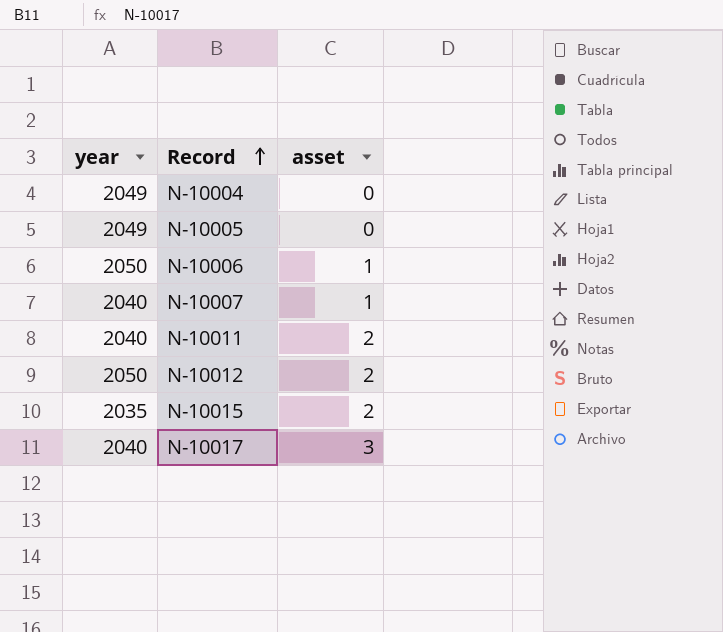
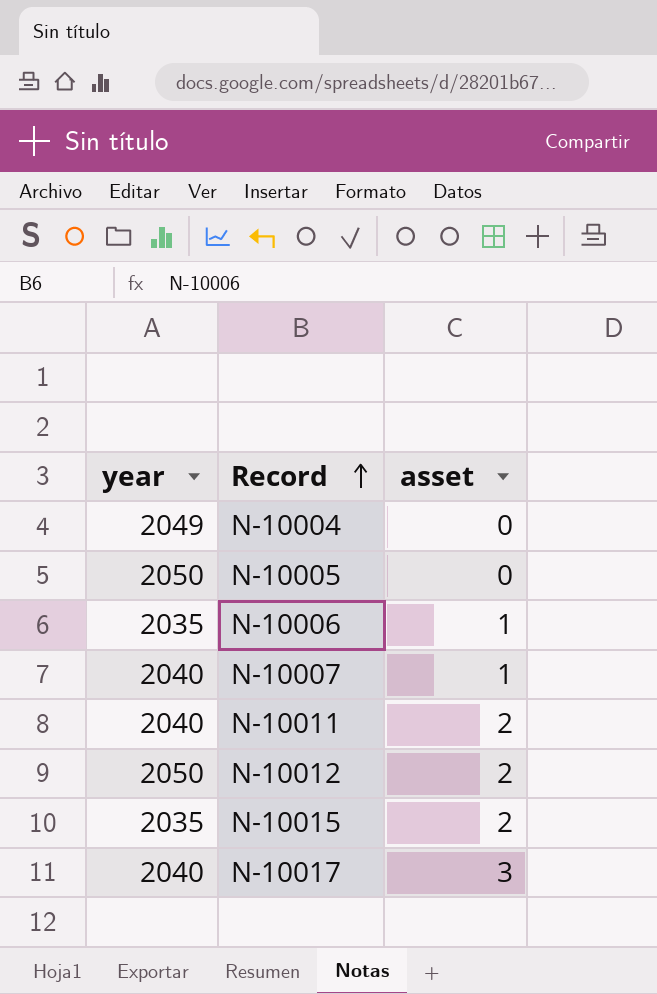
N-10005 | year: 2049 -> 2050
N-10006 | year: 2050 -> 2035

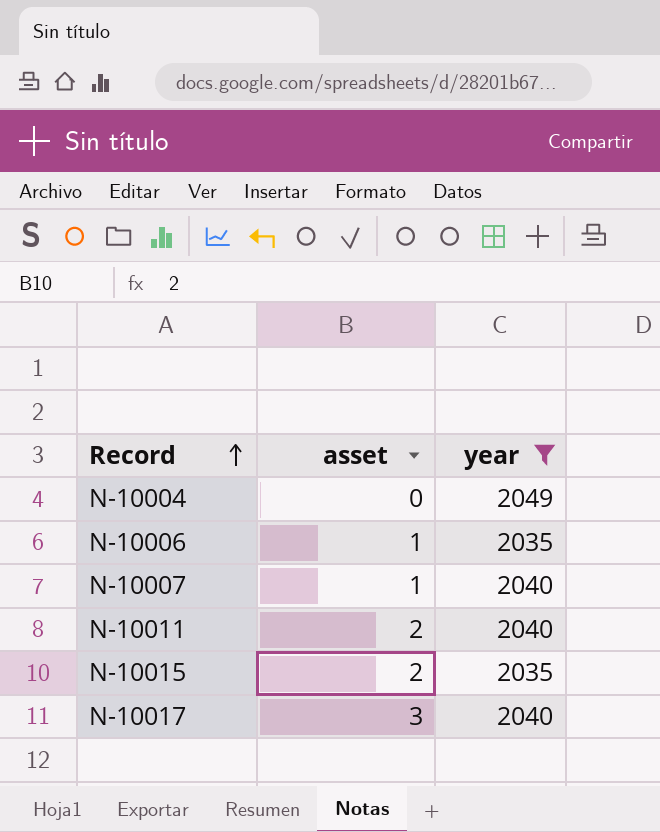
filter: none -> year != 2050
column year | position: 1 -> 3

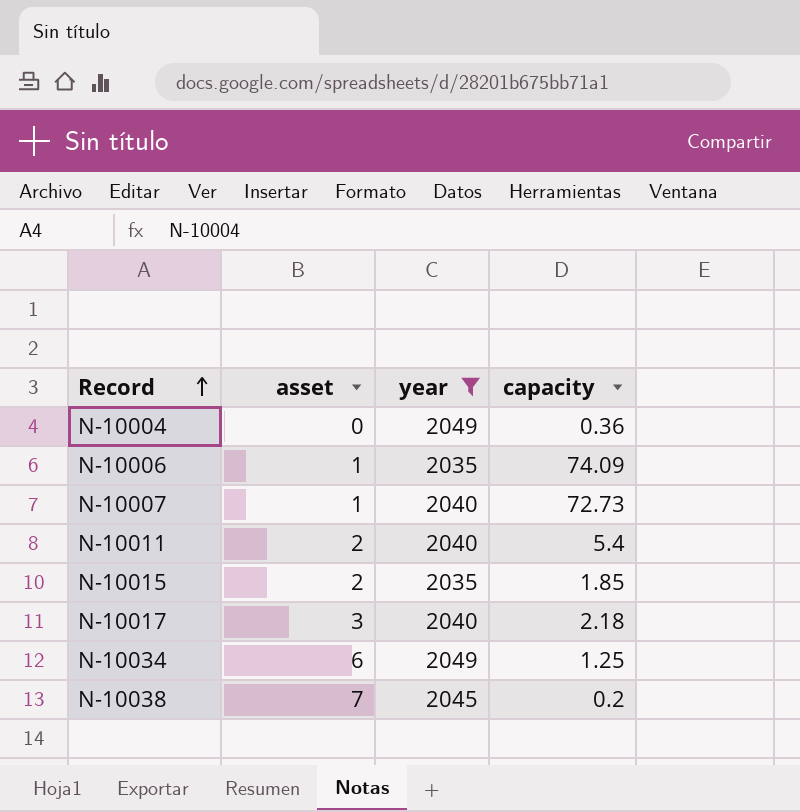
column capacity | position: none -> 4
row N-10034: none -> 6 | 2049 | 1.25
row N-10038: none -> 7 | 2045 | 0.2

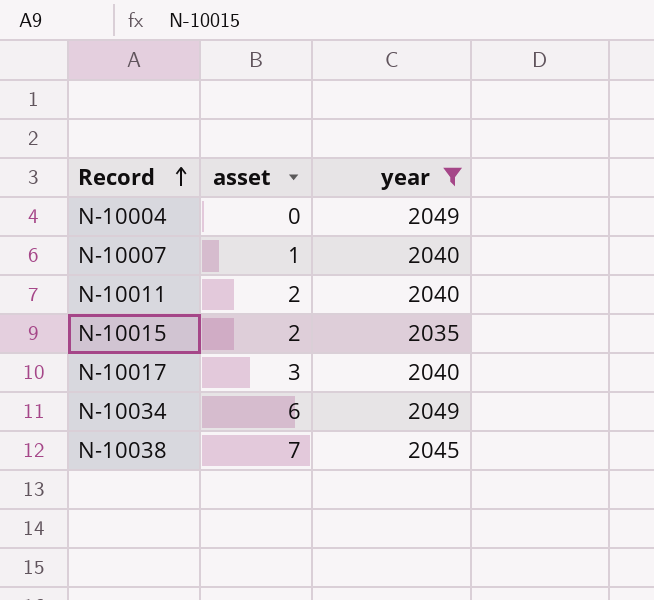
column capacity | position: 4 -> none
row N-10006: 1 | 2035 | 74.09 -> none

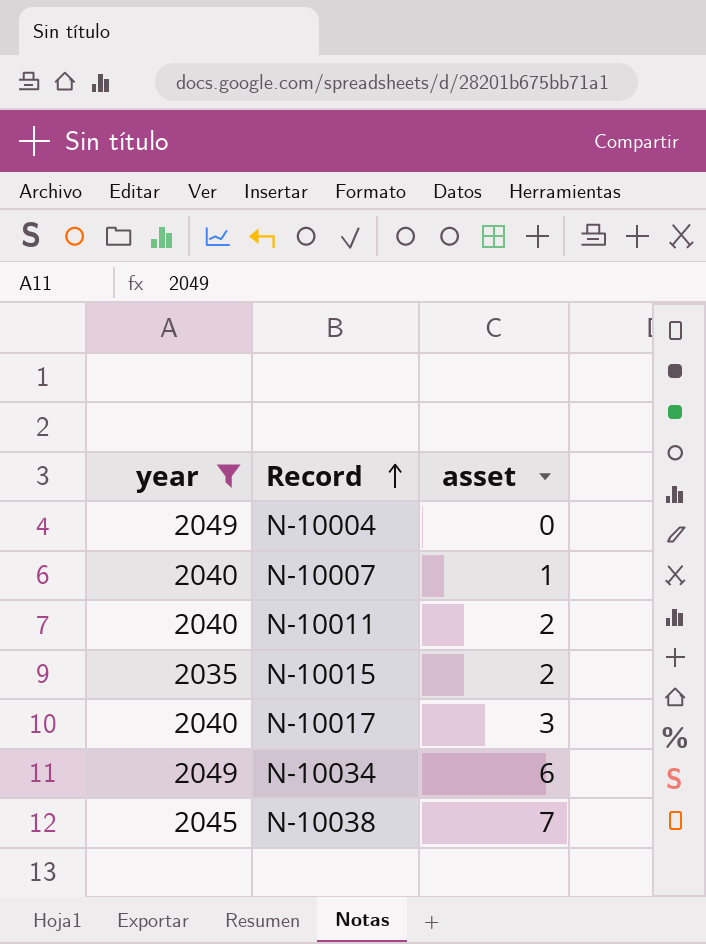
column year | position: 3 -> 1

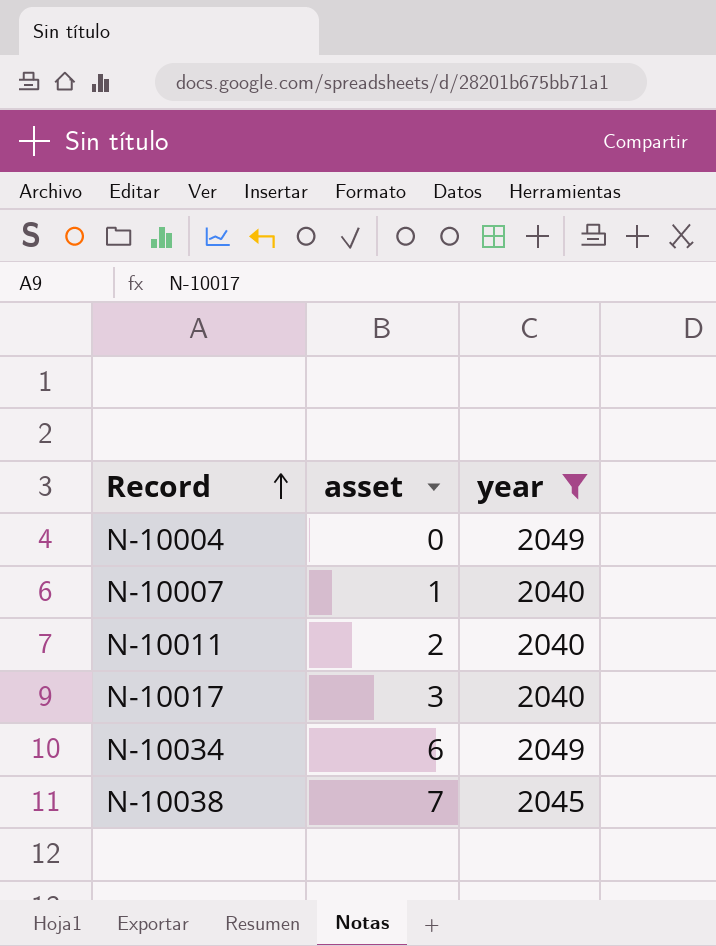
column year | position: 1 -> 3
row N-10015: 2035 | 2 -> none

